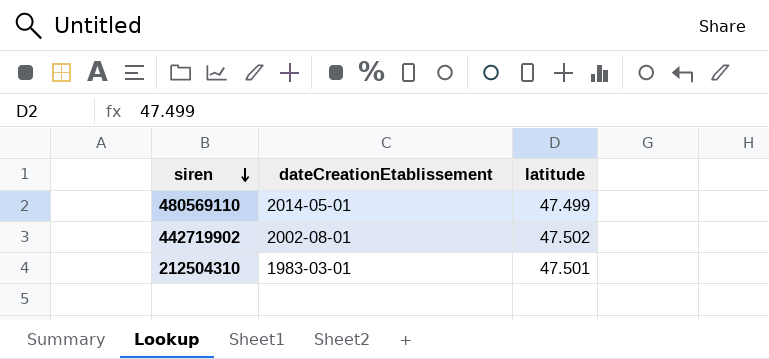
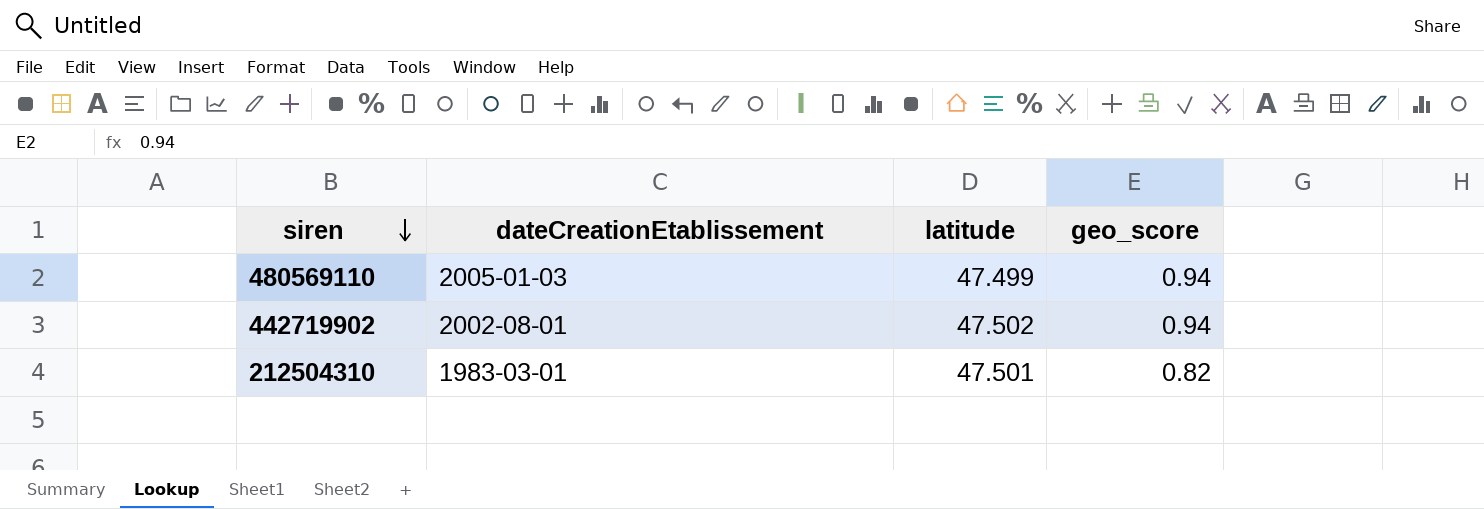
column geo_score | position: none -> 4
480569110 | dateCreationEtablissement: 2014-05-01 -> 2005-01-03

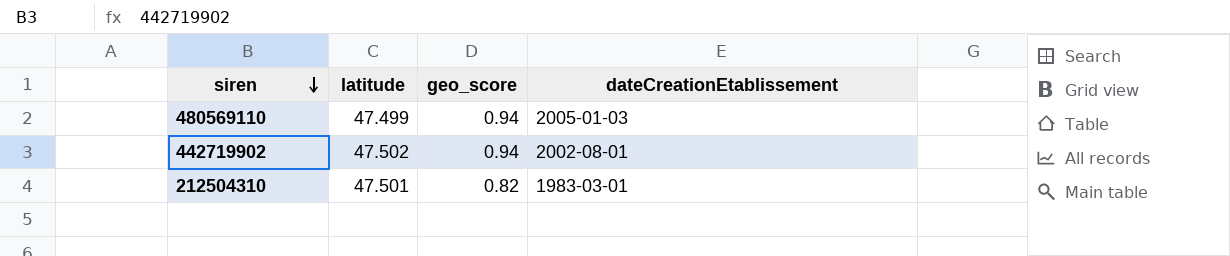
column dateCreationEtablissement | position: 2 -> 4

